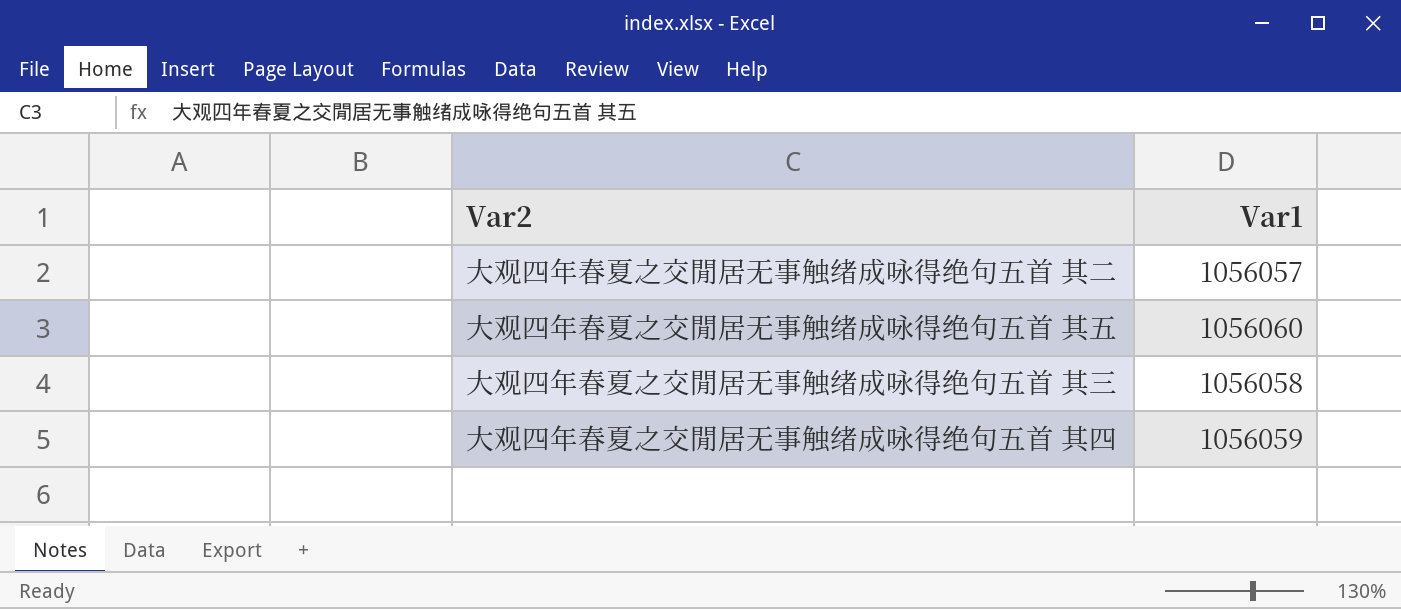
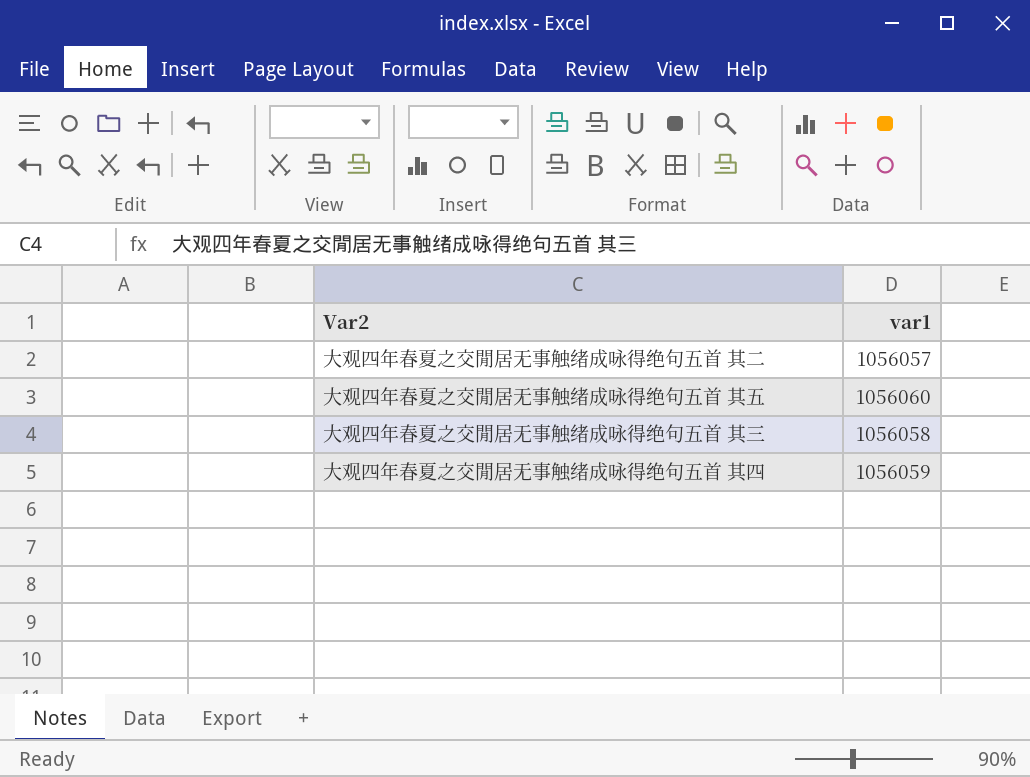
column name: Var1 -> var1

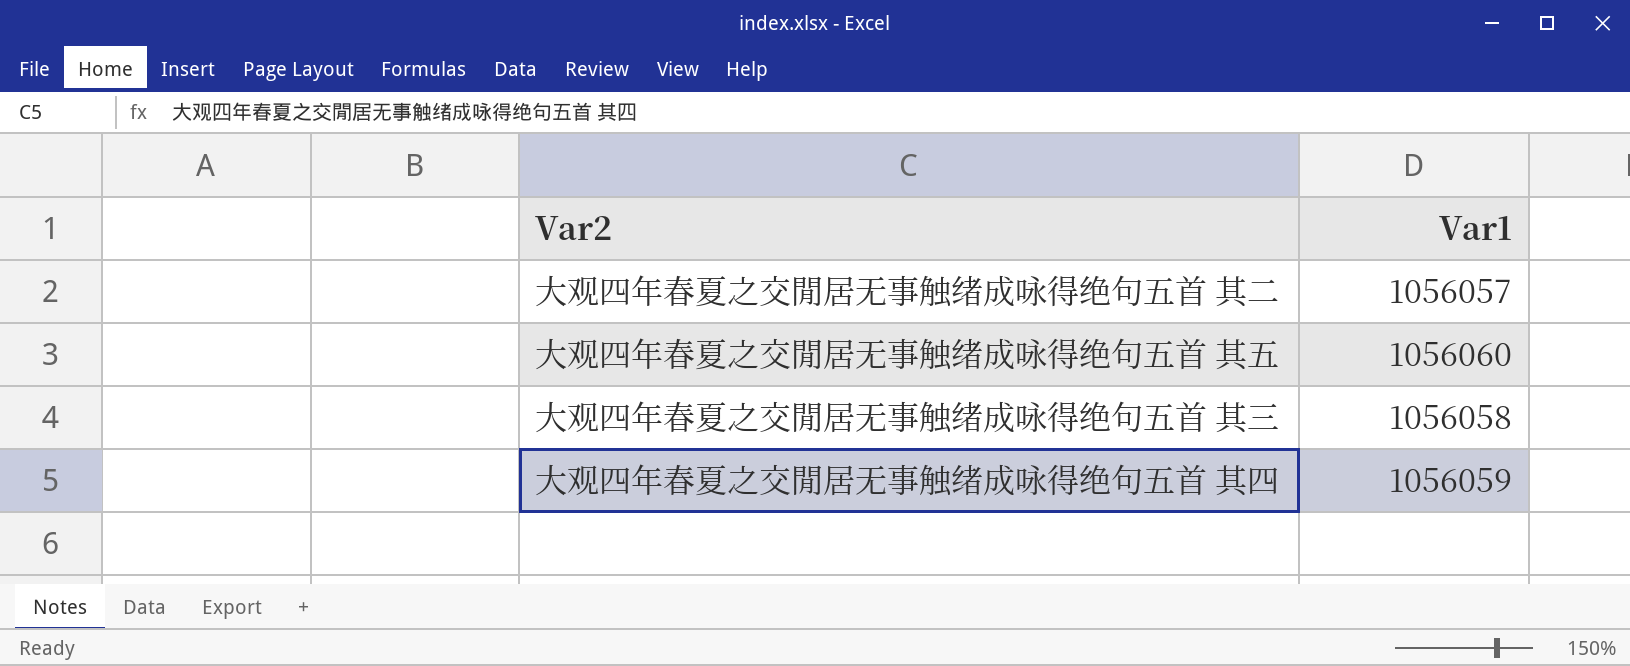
column name: var1 -> Var1

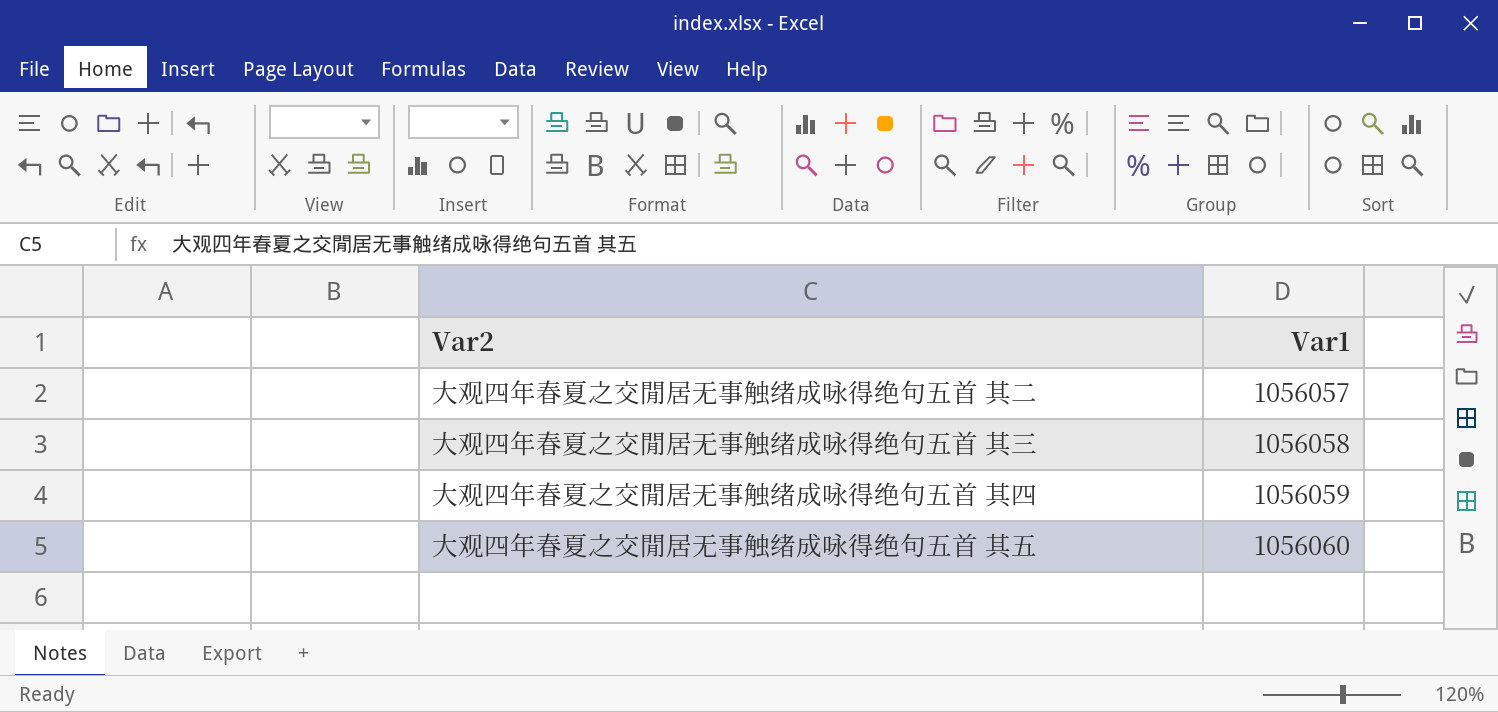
row order: none -> Var1 ascending

